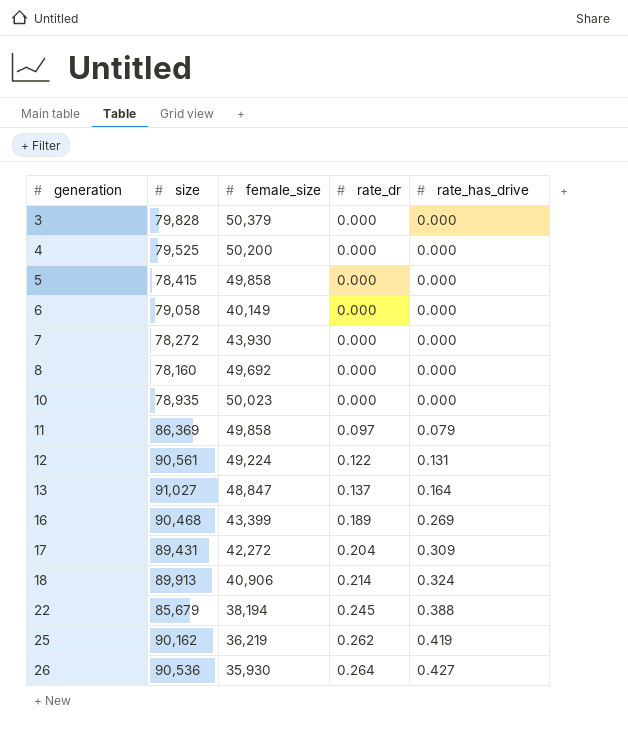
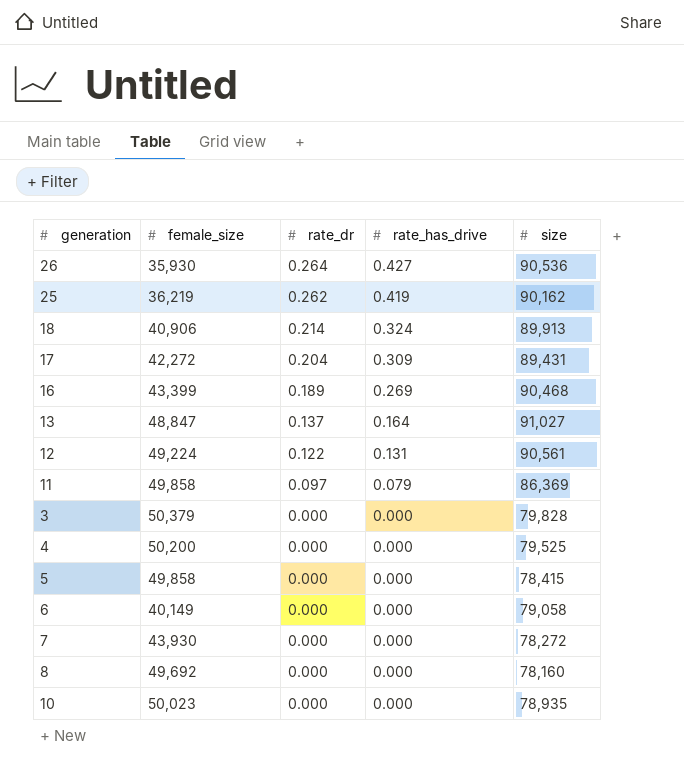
row order: generation ascending -> rate_dr descending
column size | position: 2 -> 5
row 22: 85,679 | 38,194 | 0.245 | 0.388 -> none

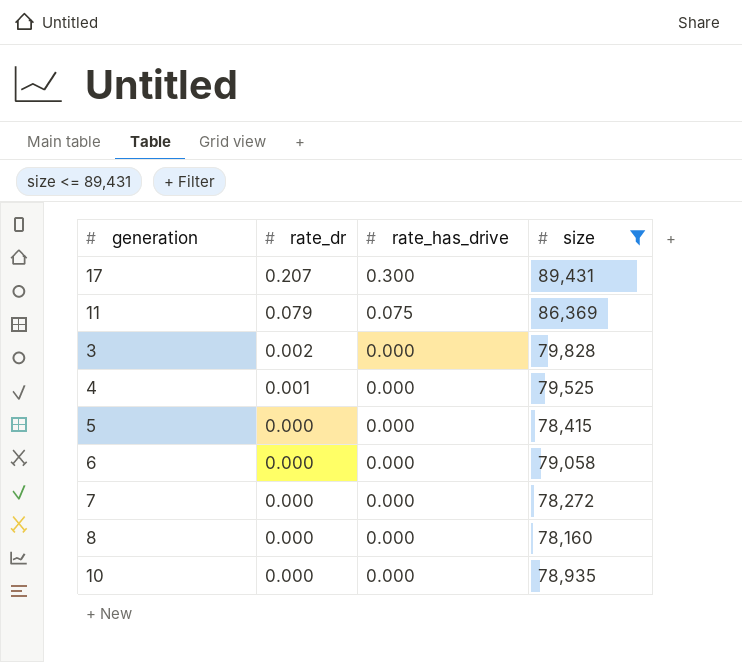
filter: none -> size <= 89,431
column female_size | position: 2 -> none
17 | rate_dr: 0.204 -> 0.207
17 | rate_has_drive: 0.309 -> 0.300
11 | rate_dr: 0.097 -> 0.079
11 | rate_has_drive: 0.079 -> 0.075
3 | rate_dr: 0.000 -> 0.002
4 | rate_dr: 0.000 -> 0.001

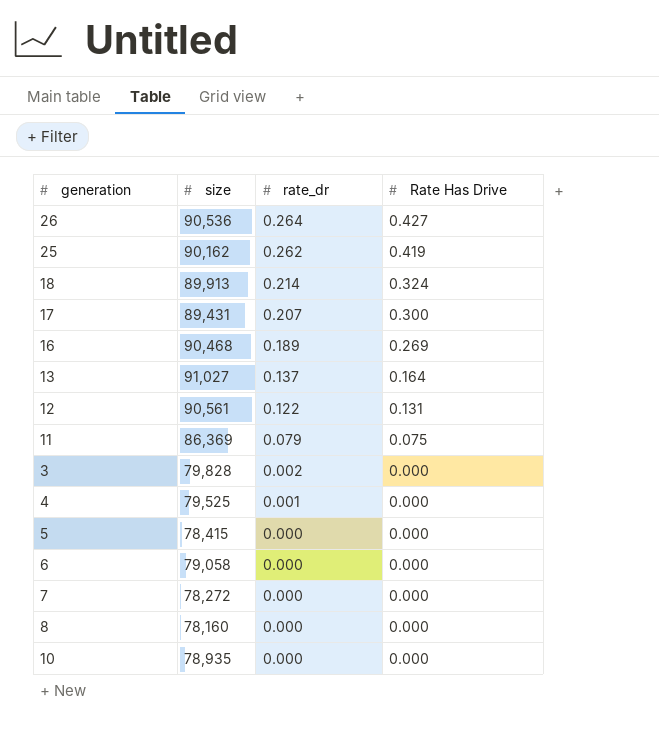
filter: size <= 89,431 -> none
column size | position: 4 -> 2
column name: rate_has_drive -> Rate Has Drive

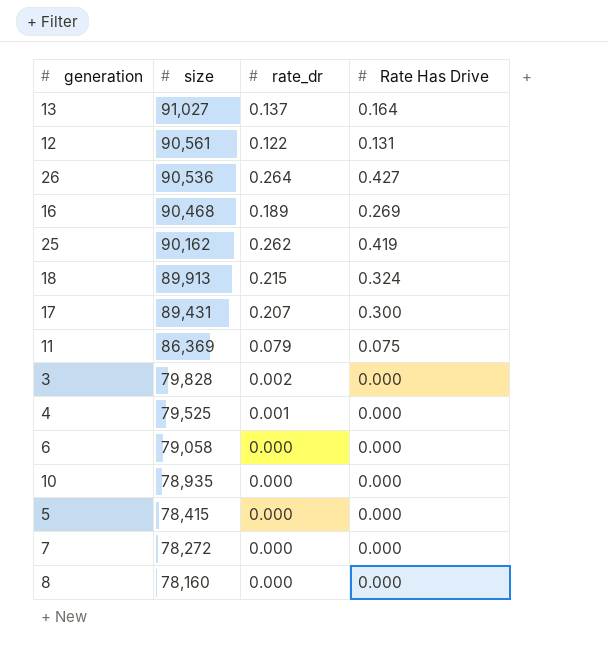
row order: rate_dr descending -> size descending
18 | rate_dr: 0.214 -> 0.215

